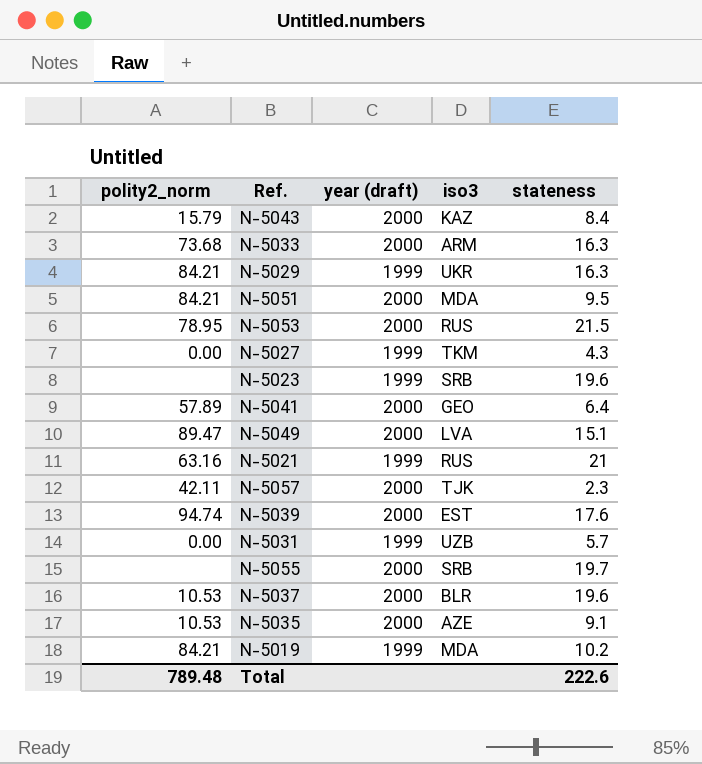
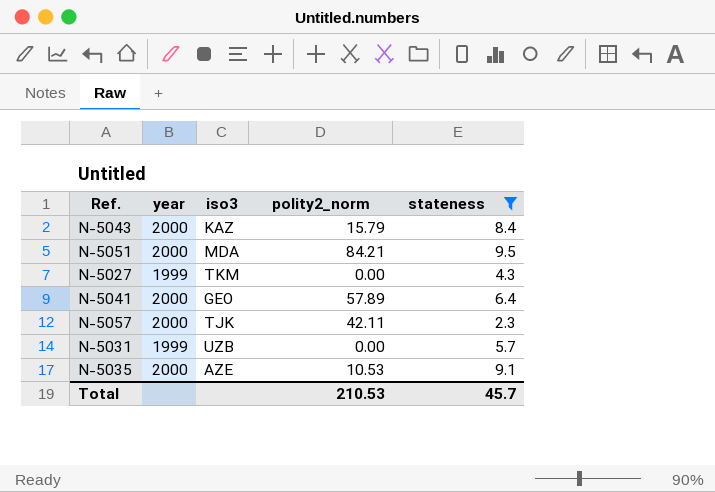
filter: none -> stateness <= 9.5
column name: year (draft) -> year
column polity2_norm | position: 1 -> 4
Total | polity2_norm: 789.48 -> 210.53
Total | stateness: 222.6 -> 45.7

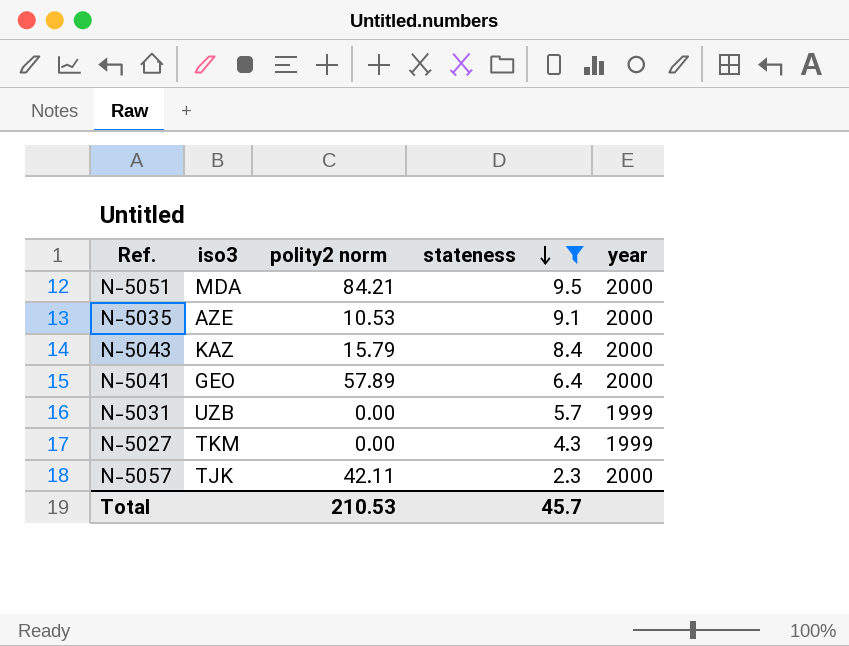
row order: none -> stateness descending
column name: polity2_norm -> polity2 norm
column year | position: 2 -> 5

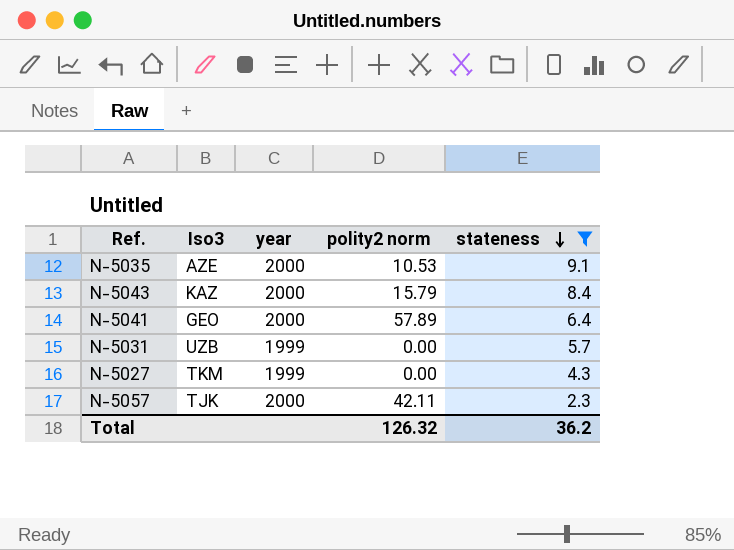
column name: iso3 -> Iso3
column year | position: 5 -> 3
row N-5051: MDA | 84.21 | 9.5 | 2000 -> none
Total | polity2 norm: 210.53 -> 126.32
Total | stateness: 45.7 -> 36.2

